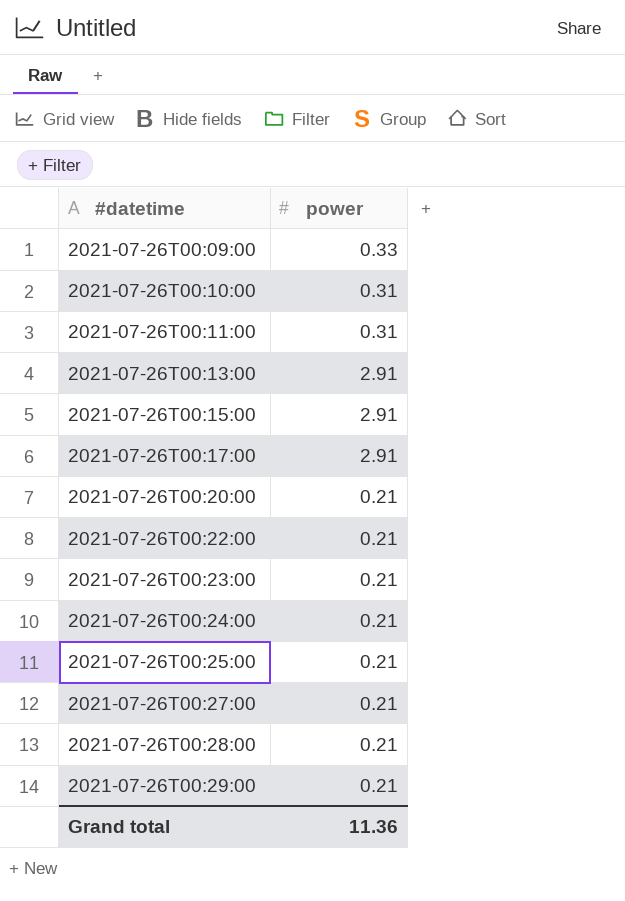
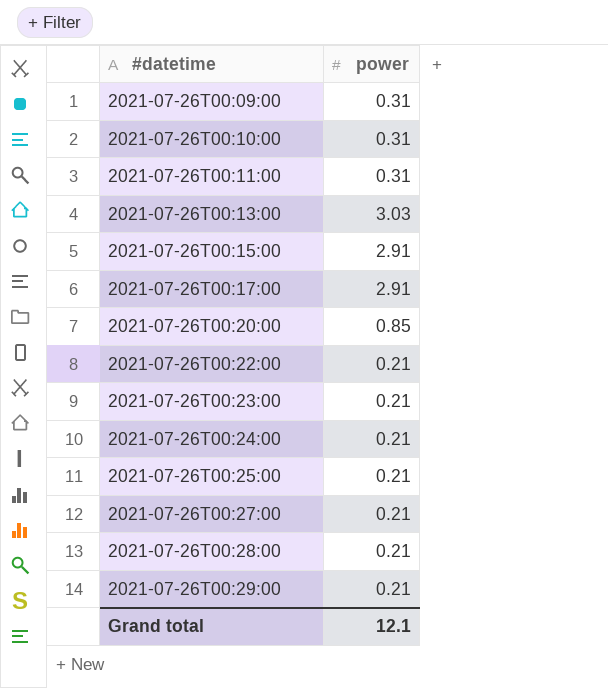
2021-07-26T00:09:00 | power: 0.33 -> 0.31
2021-07-26T00:13:00 | power: 2.91 -> 3.03
2021-07-26T00:20:00 | power: 0.21 -> 0.85
Grand total | power: 11.36 -> 12.1

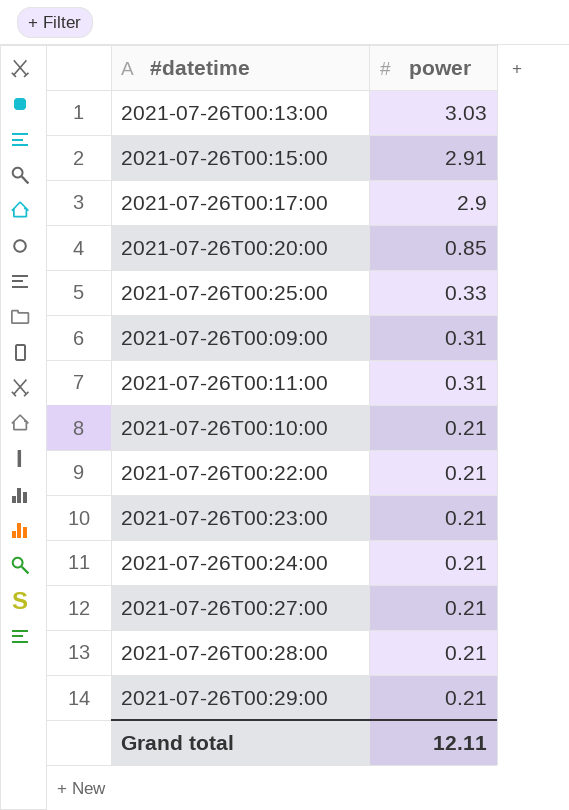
row order: #datetime ascending -> power descending
2021-07-26T00:17:00 | power: 2.91 -> 2.9
2021-07-26T00:25:00 | power: 0.21 -> 0.33
2021-07-26T00:10:00 | power: 0.31 -> 0.21
Grand total | power: 12.1 -> 12.11

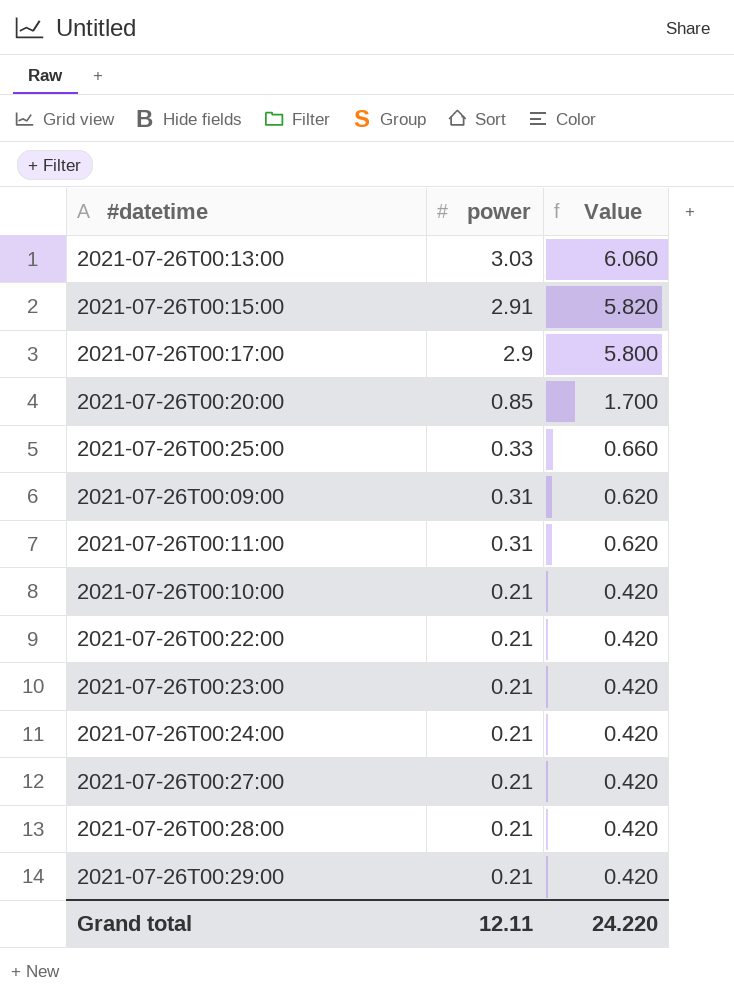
column Value | formula: none -> [power] * 2

